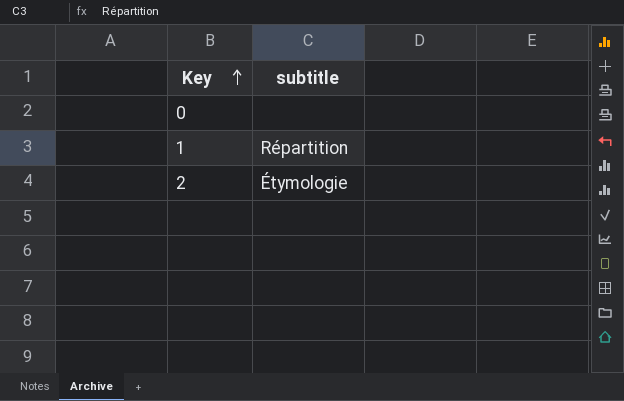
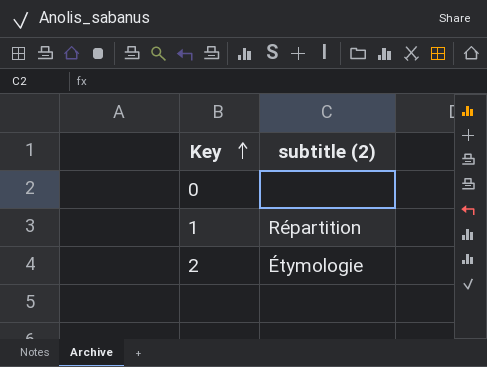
column name: subtitle -> subtitle (2)

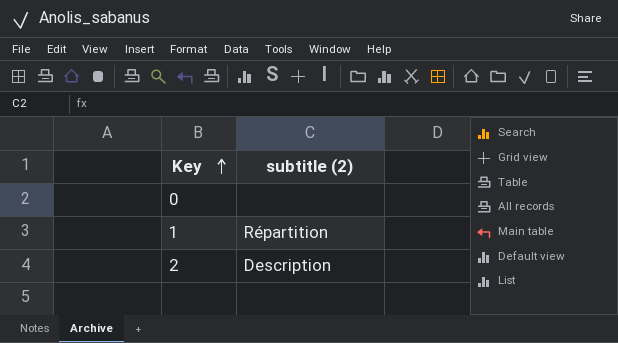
2 | subtitle (2): Étymologie -> Description

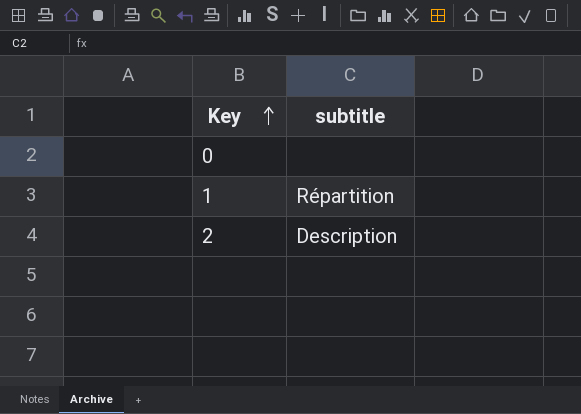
column name: subtitle (2) -> subtitle

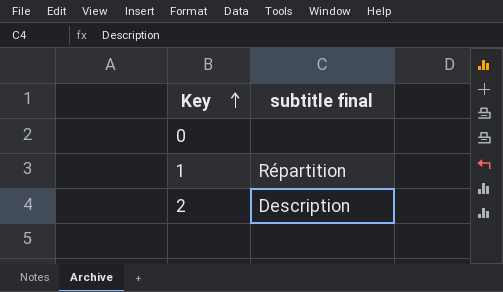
column name: subtitle -> subtitle final

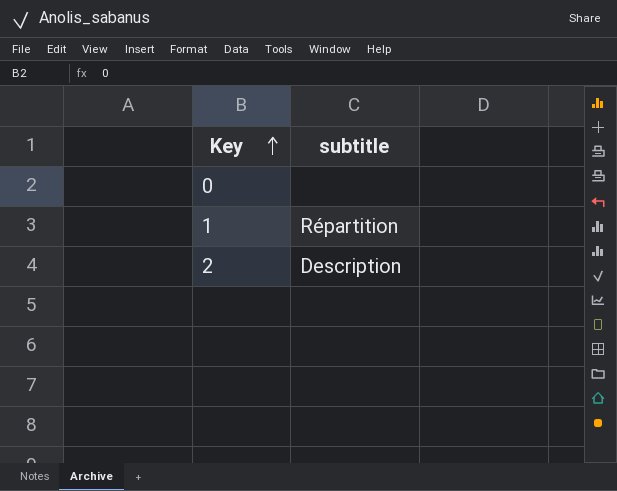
column name: subtitle final -> subtitle

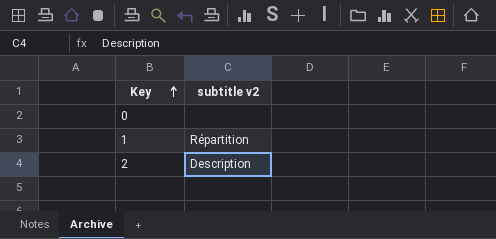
column name: subtitle -> subtitle v2

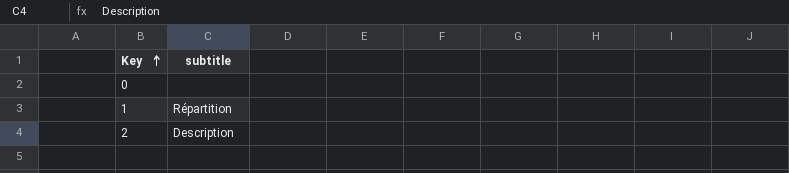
column name: subtitle v2 -> subtitle

